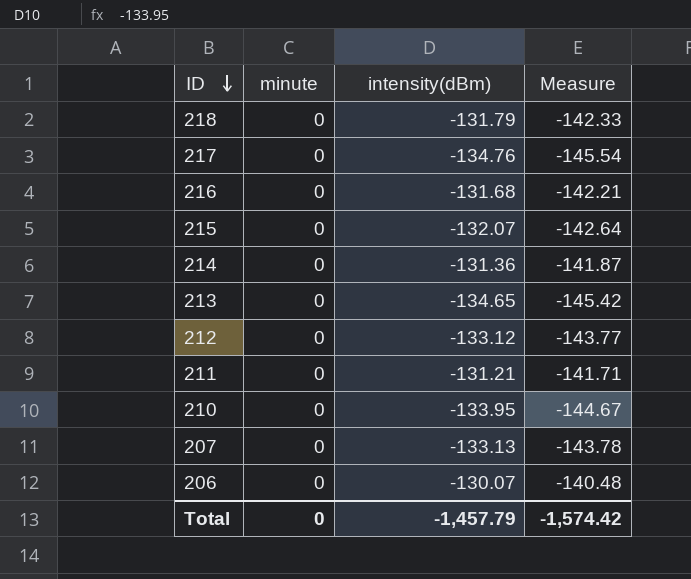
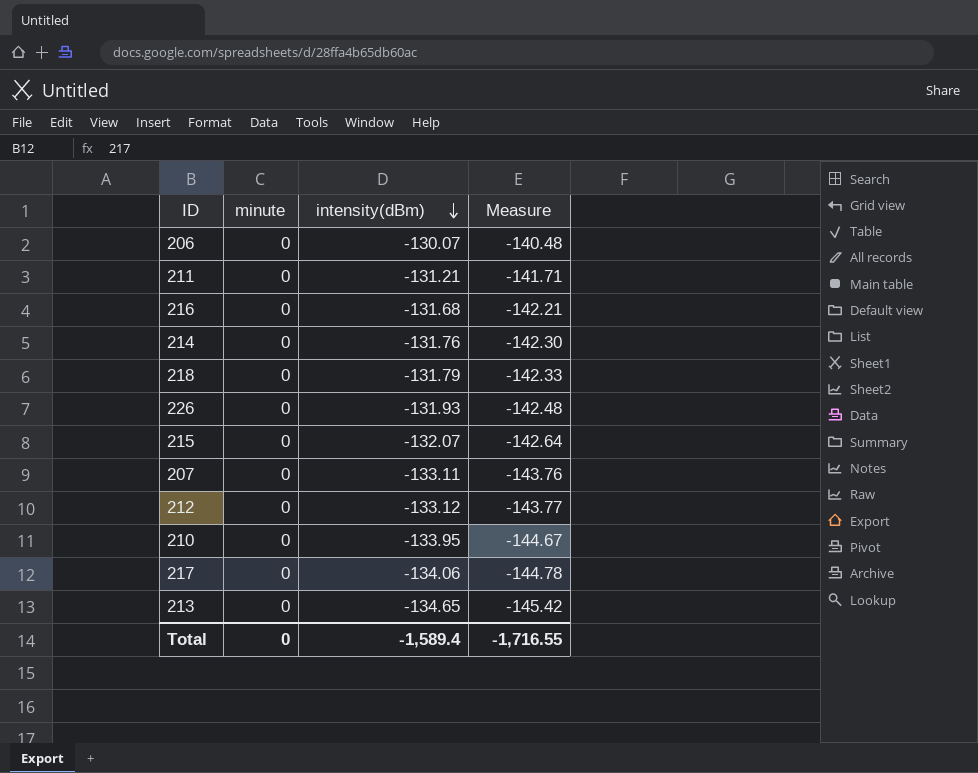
row order: ID descending -> intensity(dBm) descending
214 | intensity(dBm): -131.36 -> -131.76
214 | Measure: -141.87 -> -142.30
row 226: none -> 0 | -131.93 | -142.48
207 | intensity(dBm): -133.13 -> -133.11
207 | Measure: -143.78 -> -143.76
217 | intensity(dBm): -134.76 -> -134.06
217 | Measure: -145.54 -> -144.78
Total | intensity(dBm): -1,457.79 -> -1,589.4
Total | Measure: -1,574.42 -> -1,716.55

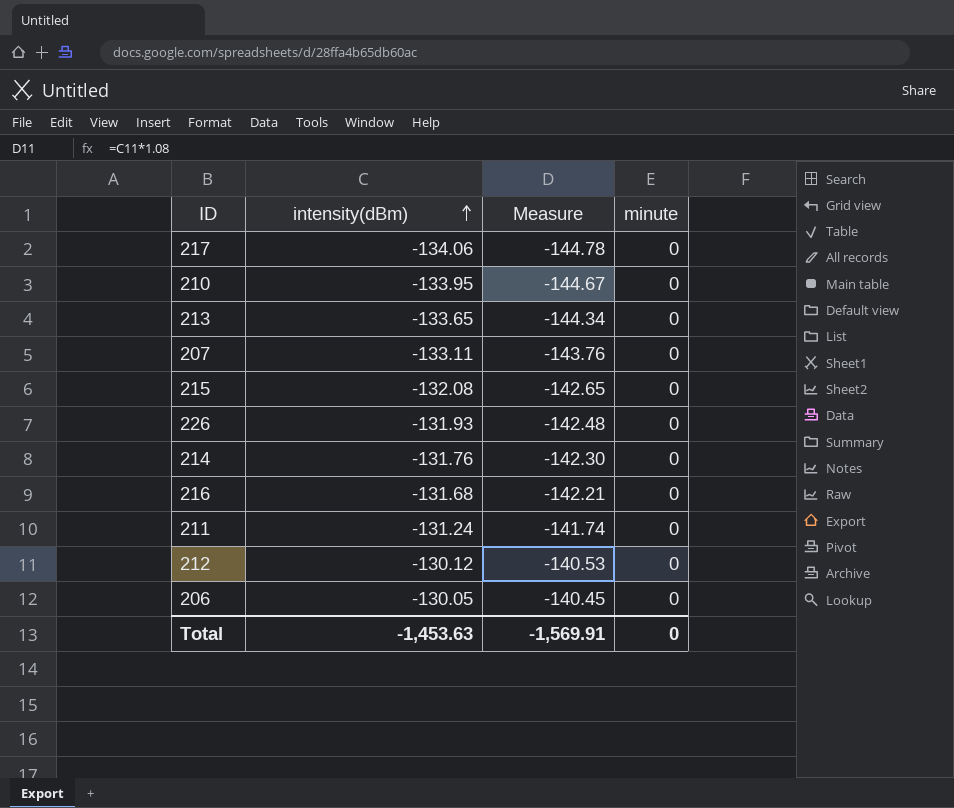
row order: intensity(dBm) descending -> intensity(dBm) ascending
column minute | position: 2 -> 4
row 218: 0 | -131.79 | -142.33 -> none
213 | intensity(dBm): -134.65 -> -133.65
213 | Measure: -145.42 -> -144.34
215 | intensity(dBm): -132.07 -> -132.08
215 | Measure: -142.64 -> -142.65
211 | intensity(dBm): -131.21 -> -131.24
211 | Measure: -141.71 -> -141.74
212 | intensity(dBm): -133.12 -> -130.12
212 | Measure: -143.77 -> -140.53
206 | intensity(dBm): -130.07 -> -130.05
206 | Measure: -140.48 -> -140.45
Total | intensity(dBm): -1,589.4 -> -1,453.63
Total | Measure: -1,716.55 -> -1,569.91

